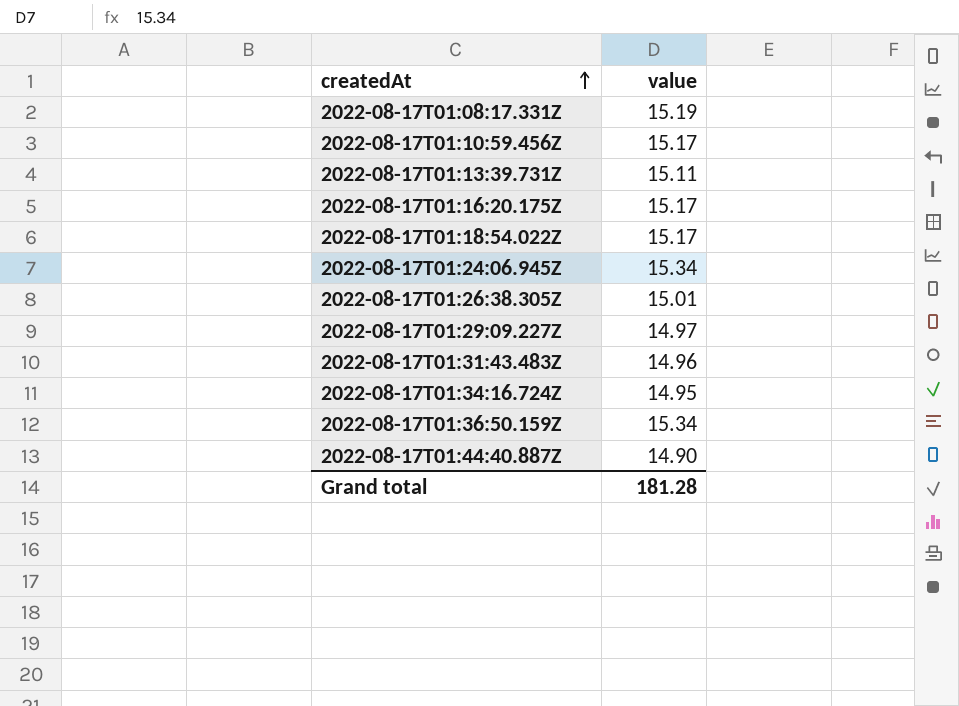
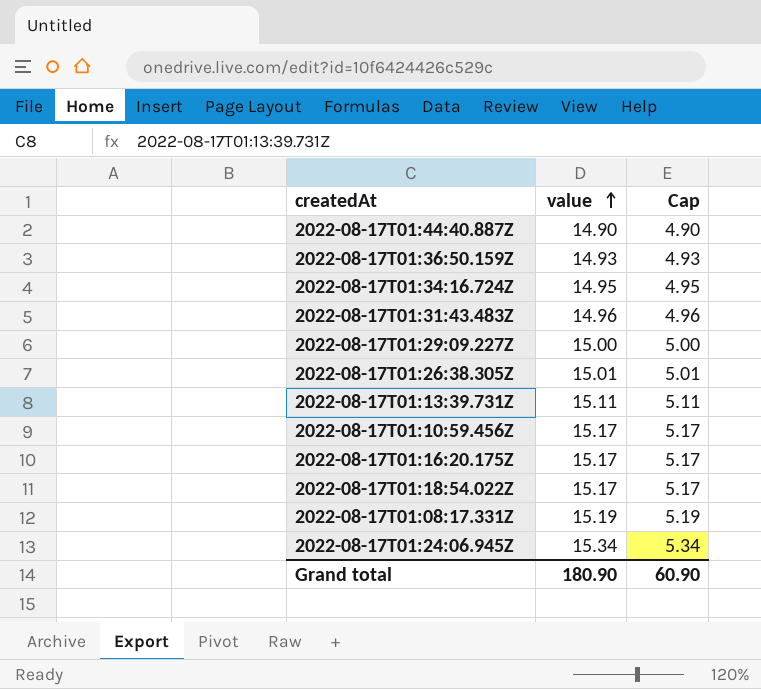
row order: createdAt ascending -> value ascending
column Cap | formula: none -> [value] - 10
2022-08-17T01:36:50.159Z | value: 15.34 -> 14.93
2022-08-17T01:29:09.227Z | value: 14.97 -> 15.00
Grand total | value: 181.28 -> 180.90

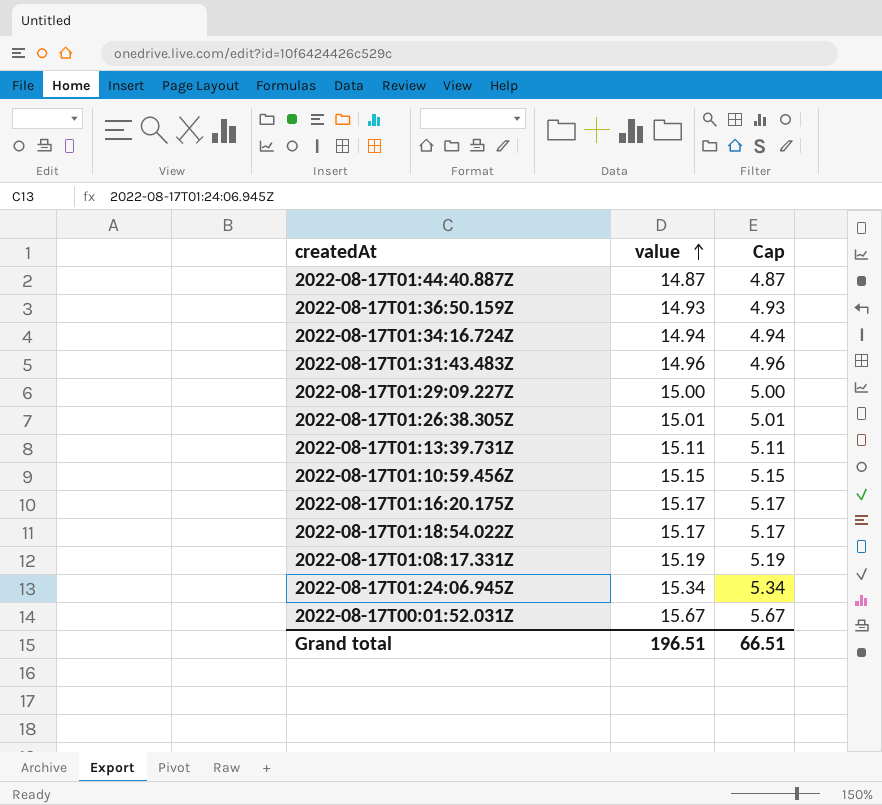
2022-08-17T01:44:40.887Z | value: 14.90 -> 14.87
2022-08-17T01:44:40.887Z | Cap: 4.90 -> 4.87
2022-08-17T01:34:16.724Z | value: 14.95 -> 14.94
2022-08-17T01:34:16.724Z | Cap: 4.95 -> 4.94
2022-08-17T01:10:59.456Z | value: 15.17 -> 15.15
2022-08-17T01:10:59.456Z | Cap: 5.17 -> 5.15
row 2022-08-17T00:01:52.031Z: none -> 15.67 | 5.67
Grand total | value: 180.90 -> 196.51
Grand total | Cap: 60.90 -> 66.51

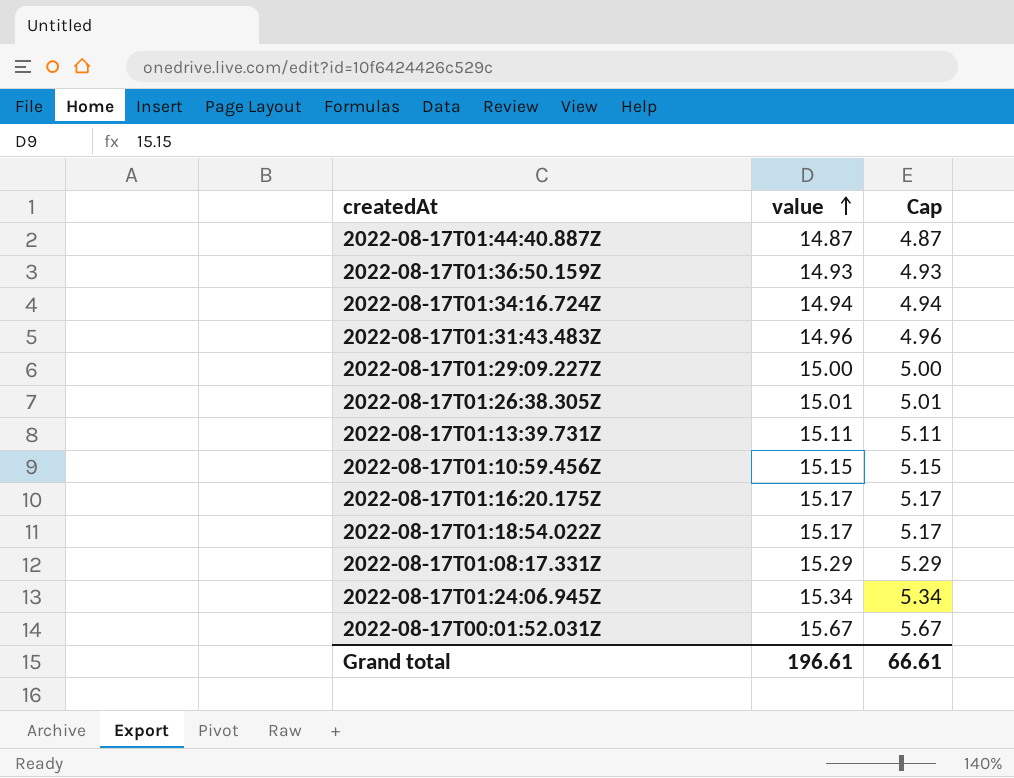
2022-08-17T01:08:17.331Z | value: 15.19 -> 15.29
2022-08-17T01:08:17.331Z | Cap: 5.19 -> 5.29
Grand total | value: 196.51 -> 196.61
Grand total | Cap: 66.51 -> 66.61

